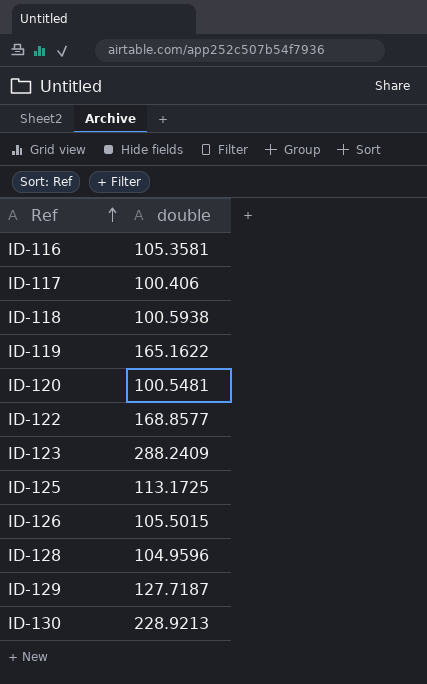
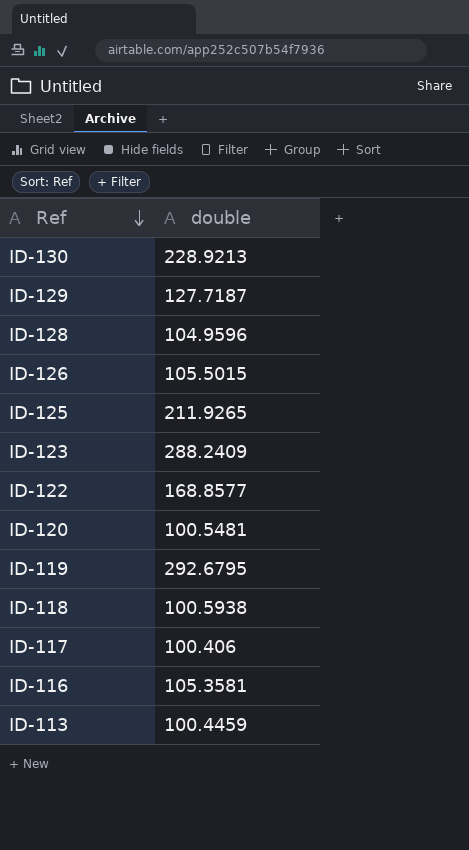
row order: Ref ascending -> Ref descending
ID-125 | double: 113.1725 -> 211.9265
ID-119 | double: 165.1622 -> 292.6795
row ID-113: none -> 100.4459

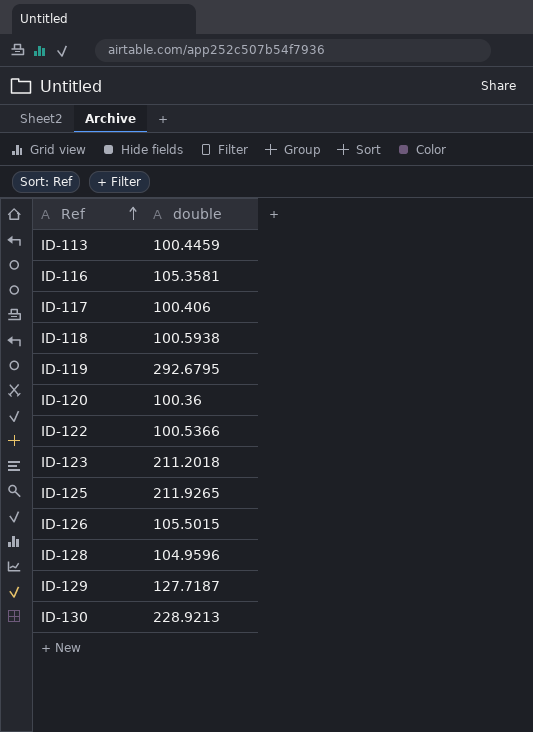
row order: Ref descending -> Ref ascending
ID-120 | double: 100.5481 -> 100.36
ID-122 | double: 168.8577 -> 100.5366
ID-123 | double: 288.2409 -> 211.2018

